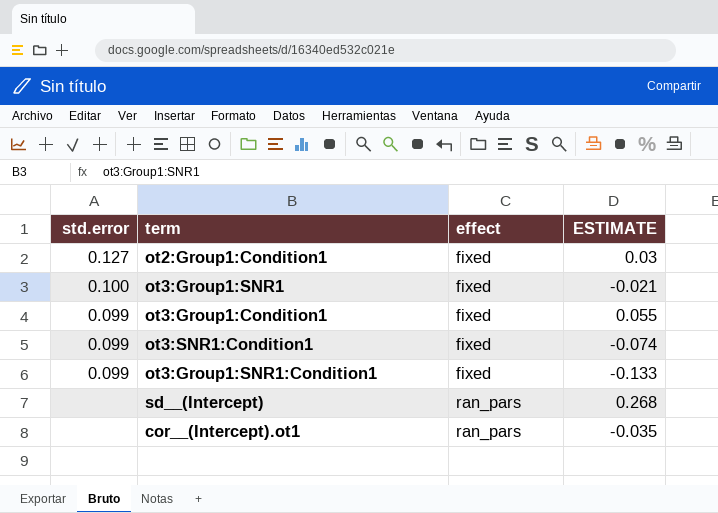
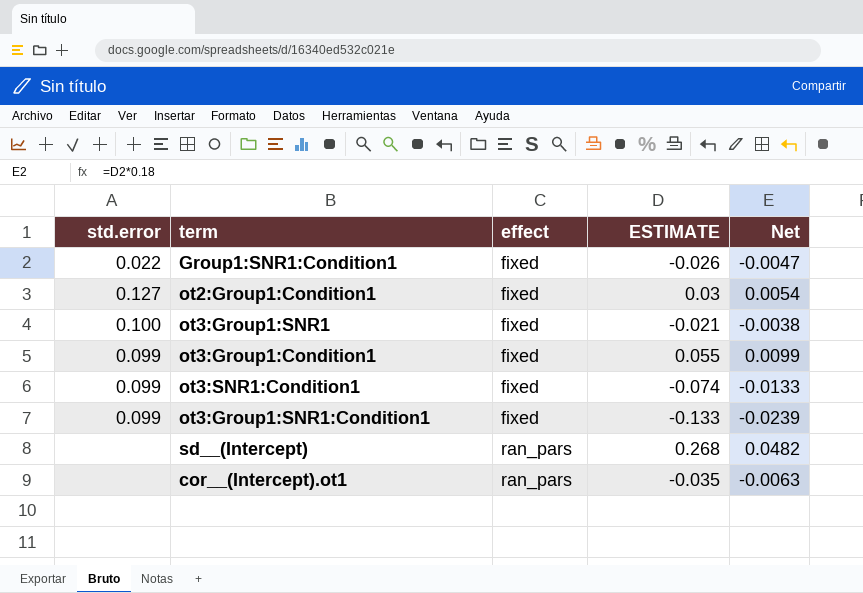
column Net | formula: none -> [ESTIMATE] * 0.18
row Group1:SNR1:Condition1: none -> 0.022 | fixed | -0.026 | -0.0047

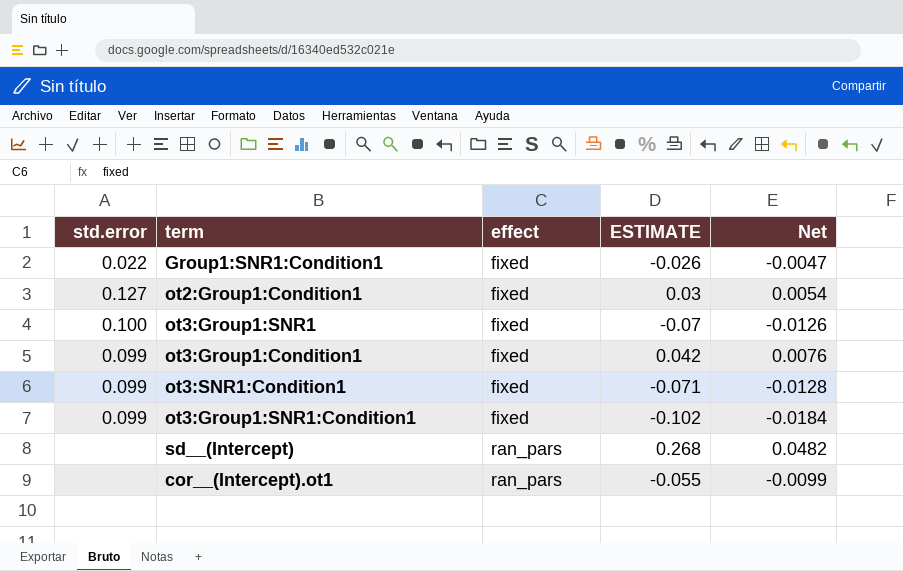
ot3:Group1:SNR1 | ESTIMATE: -0.021 -> -0.07
ot3:Group1:SNR1 | Net: -0.0038 -> -0.0126
ot3:Group1:Condition1 | ESTIMATE: 0.055 -> 0.042
ot3:Group1:Condition1 | Net: 0.0099 -> 0.0076
ot3:SNR1:Condition1 | ESTIMATE: -0.074 -> -0.071
ot3:SNR1:Condition1 | Net: -0.0133 -> -0.0128
ot3:Group1:SNR1:Condition1 | ESTIMATE: -0.133 -> -0.102
ot3:Group1:SNR1:Condition1 | Net: -0.0239 -> -0.0184
cor__(Intercept).ot1 | ESTIMATE: -0.035 -> -0.055
cor__(Intercept).ot1 | Net: -0.0063 -> -0.0099

